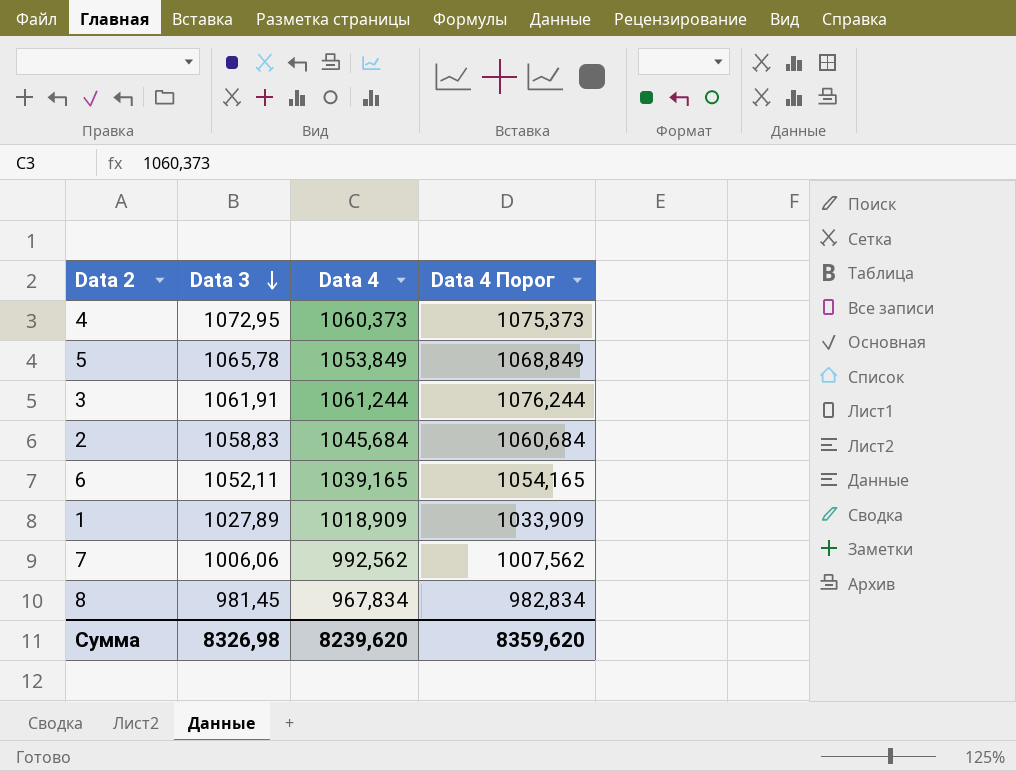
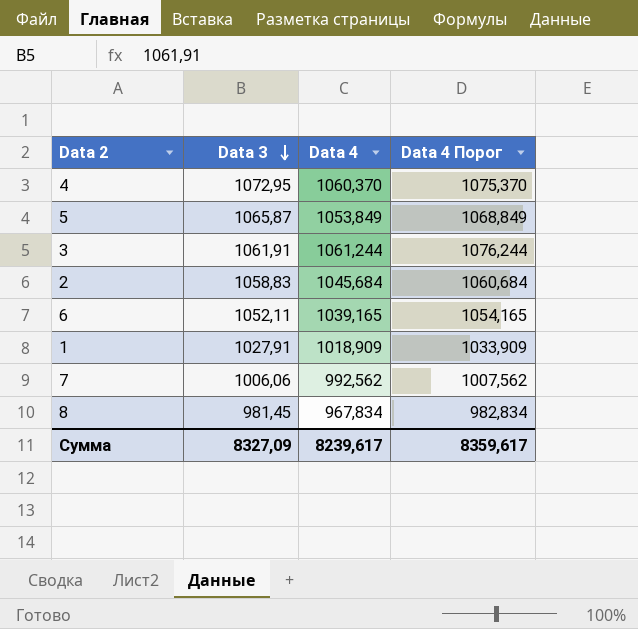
4 | Data 4: 1060,373 -> 1060,370
4 | Data 4 Порог: 1075,373 -> 1075,370
5 | Data 3: 1065,78 -> 1065,87
1 | Data 3: 1027,89 -> 1027,91
Сумма | Data 3: 8326,98 -> 8327,09
Сумма | Data 4: 8239,620 -> 8239,617
Сумма | Data 4 Порог: 8359,620 -> 8359,617

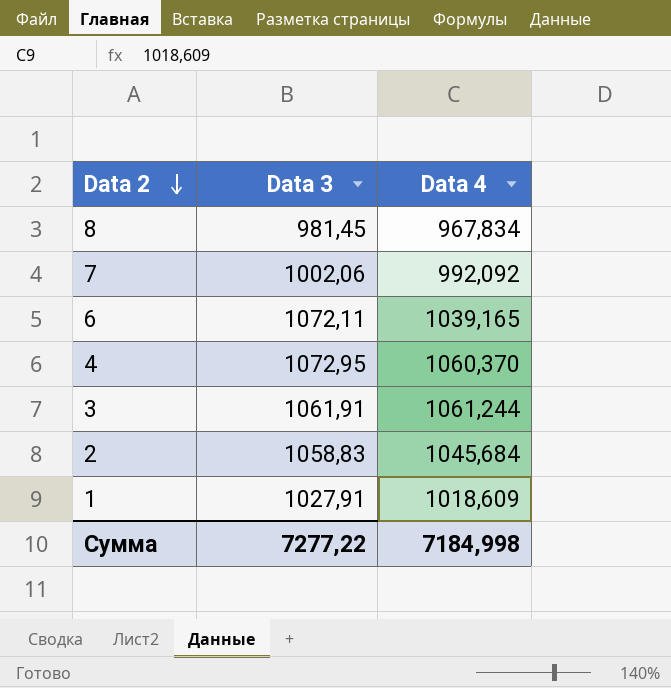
row order: Data 3 descending -> Data 2 descending
column Data 4 Порог | formula: [Data 4] + 15 -> none
row 5: 1065,87 | 1053,849 | 1068,849 -> none
7 | Data 3: 1006,06 -> 1002,06
7 | Data 4: 992,562 -> 992,092
6 | Data 3: 1052,11 -> 1072,11
1 | Data 4: 1018,909 -> 1018,609
Сумма | Data 3: 8327,09 -> 7277,22
Сумма | Data 4: 8239,617 -> 7184,998

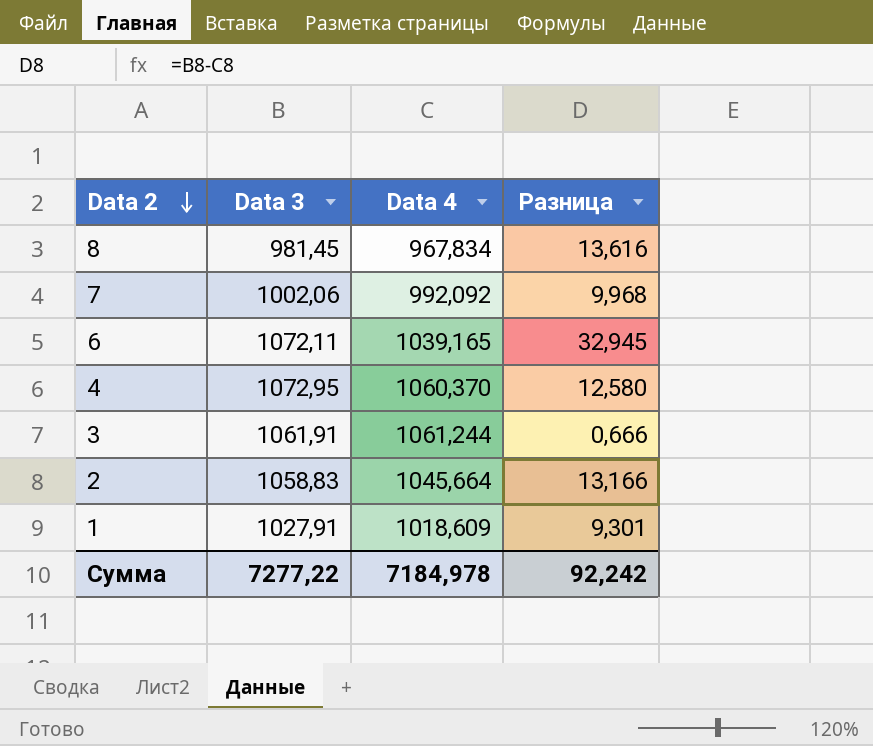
column Разница | formula: none -> [Data 3] - [Data 4]
2 | Data 4: 1045,684 -> 1045,664
Сумма | Data 4: 7184,998 -> 7184,978

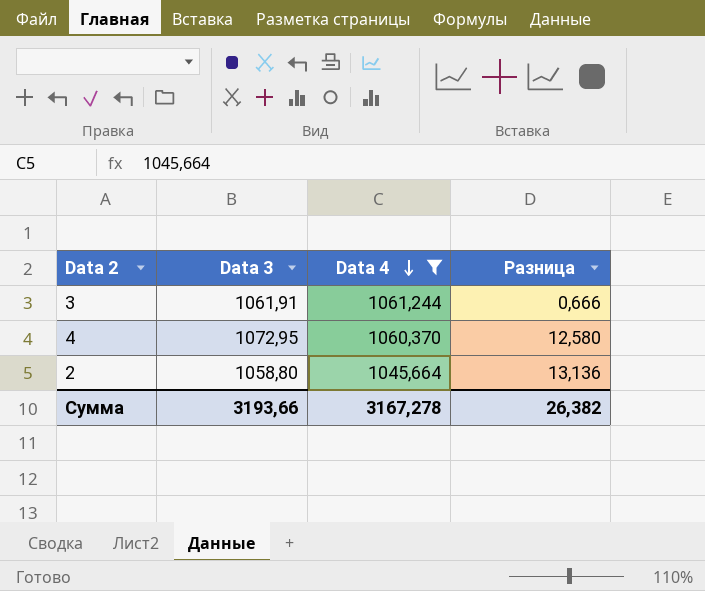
filter: none -> Data 4 >= 1045,664
row order: Data 2 descending -> Data 4 descending
2 | Data 3: 1058,83 -> 1058,80
2 | Разница: 13,166 -> 13,136
Сумма | Data 3: 7277,22 -> 3193,66
Сумма | Data 4: 7184,978 -> 3167,278
Сумма | Разница: 92,242 -> 26,382

